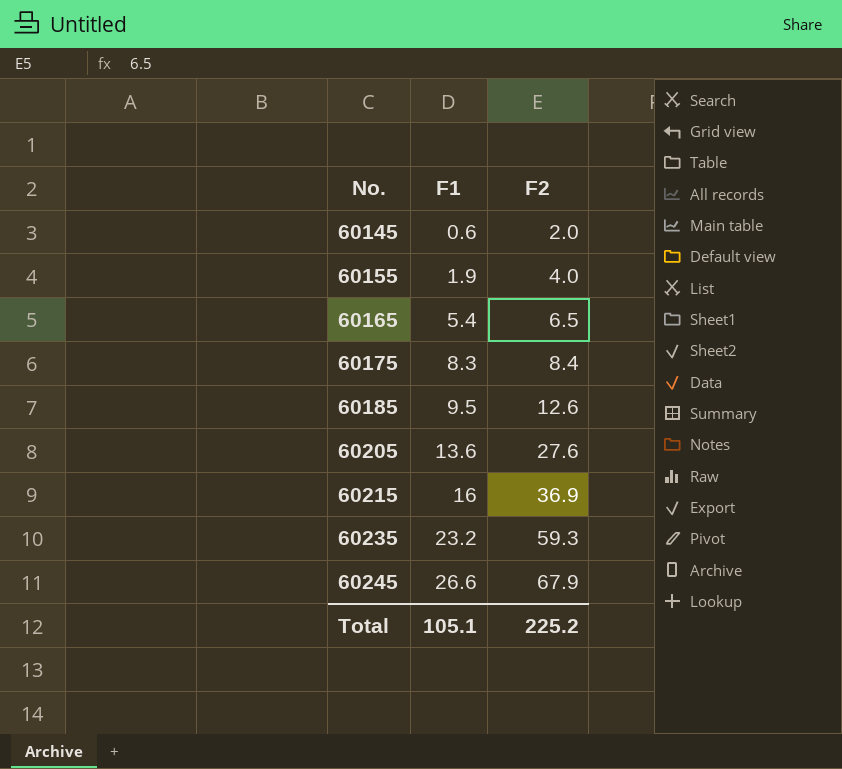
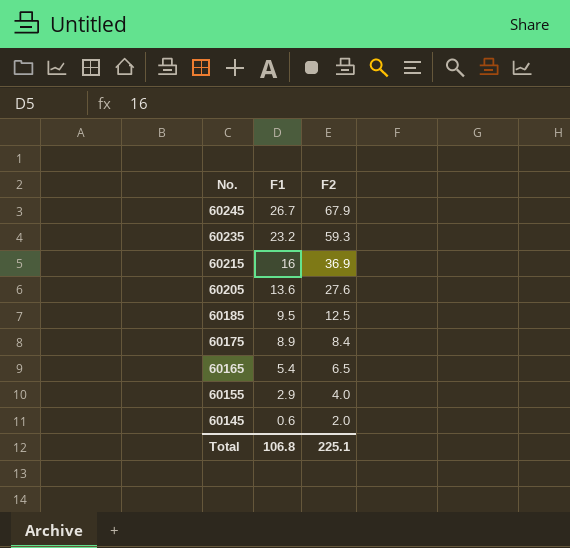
row order: No. ascending -> No. descending
60245 | F1: 26.6 -> 26.7
60185 | F2: 12.6 -> 12.5
60175 | F1: 8.3 -> 8.9
60155 | F1: 1.9 -> 2.9
Total | F1: 105.1 -> 106.8
Total | F2: 225.2 -> 225.1

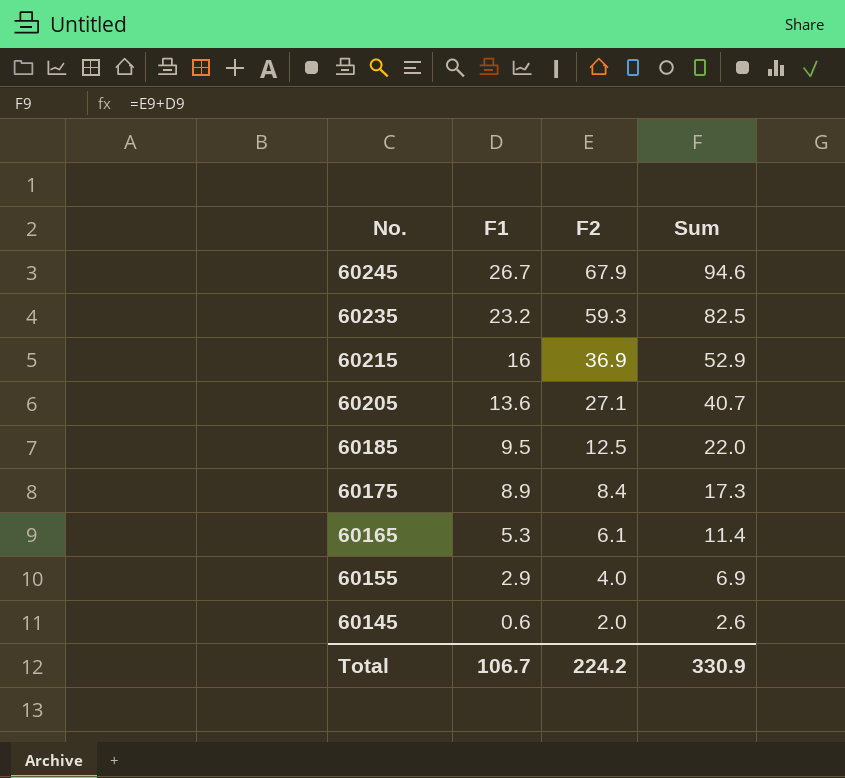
column Sum | formula: none -> [F1] + [F2]
60205 | F2: 27.6 -> 27.1
60165 | F1: 5.4 -> 5.3
60165 | F2: 6.5 -> 6.1
Total | F1: 106.8 -> 106.7
Total | F2: 225.1 -> 224.2

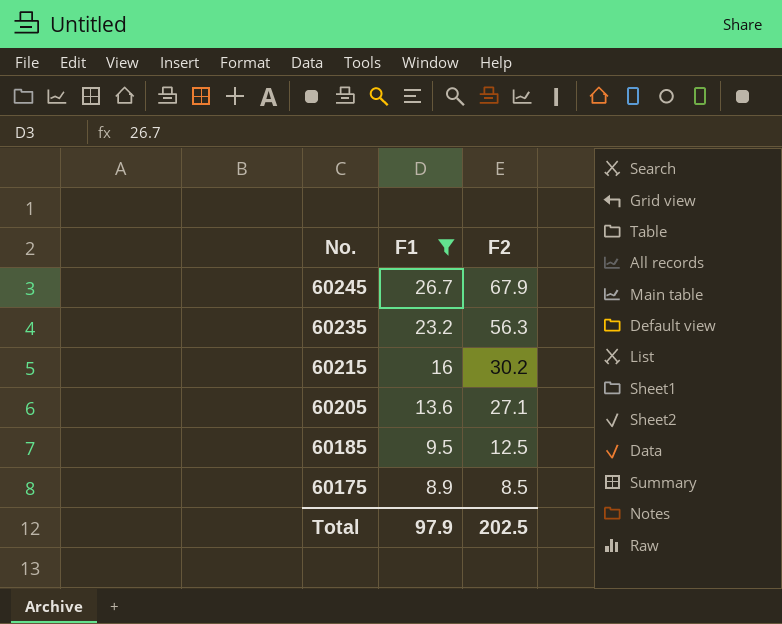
filter: none -> F1 >= 8.9
column Sum | formula: [F1] + [F2] -> none
60235 | F2: 59.3 -> 56.3
60215 | F2: 36.9 -> 30.2
60175 | F2: 8.4 -> 8.5
Total | F1: 106.7 -> 97.9
Total | F2: 224.2 -> 202.5

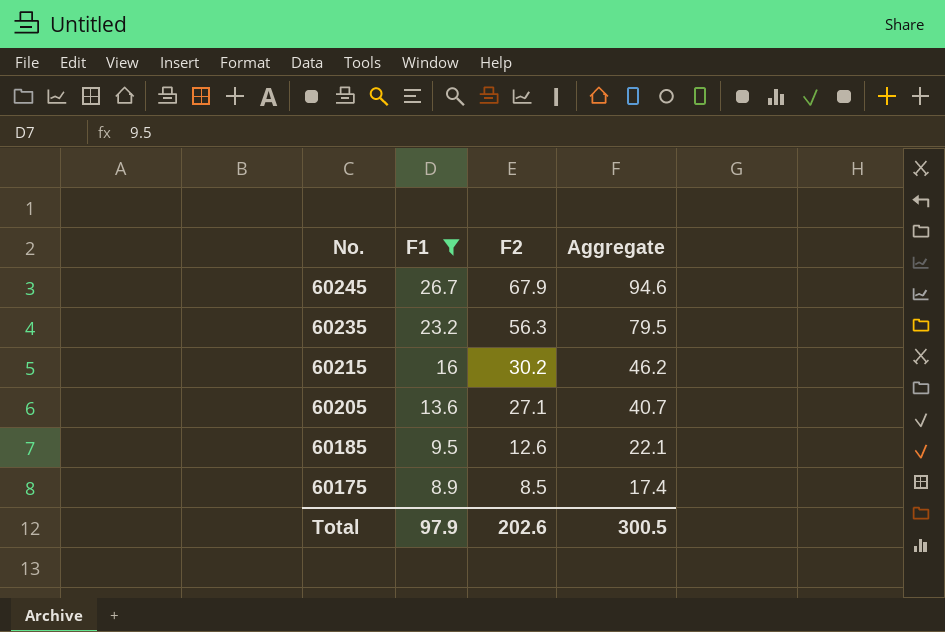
column Aggregate | formula: none -> [F1] + [F2]
60185 | F2: 12.5 -> 12.6
Total | F2: 202.5 -> 202.6

